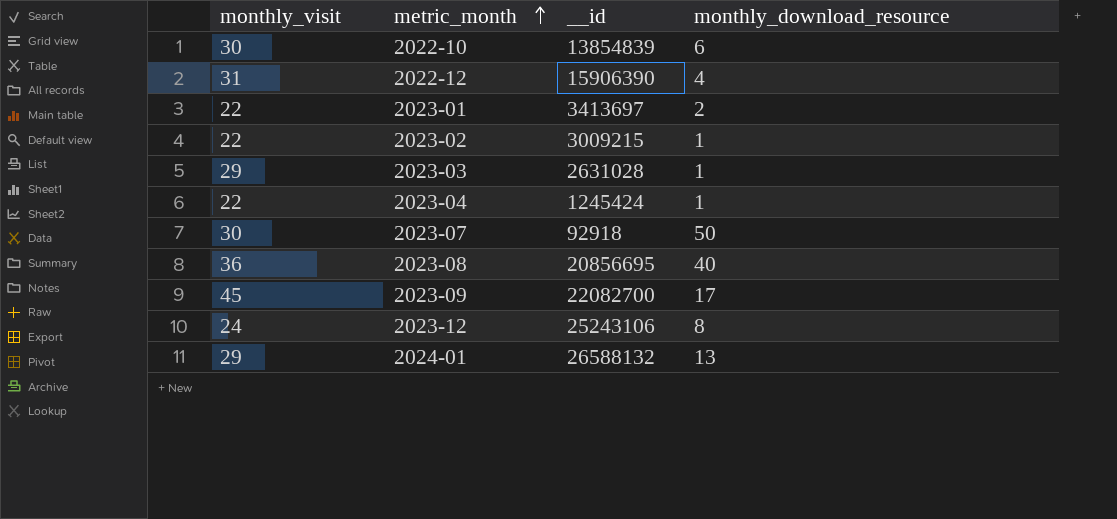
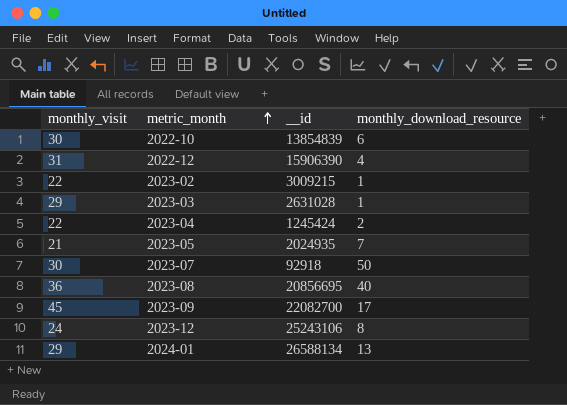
row 2023-01: 22 | 3413697 | 2 -> none
2023-04 | monthly_download_resource: 1 -> 2
row 2023-05: none -> 21 | 2024935 | 7
2024-01 | __id: 26588132 -> 26588134

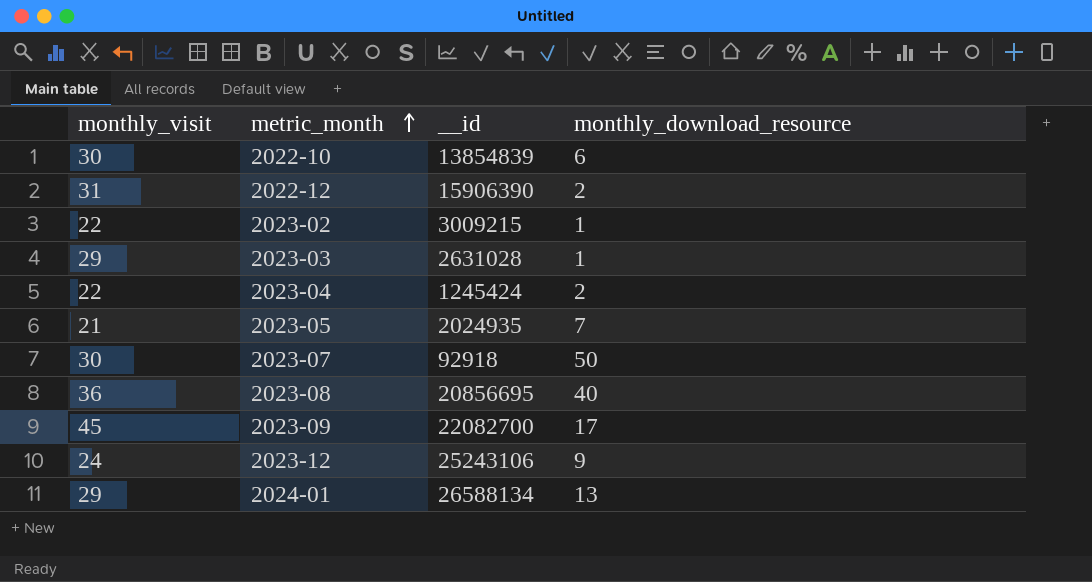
2022-12 | monthly_download_resource: 4 -> 2
2023-12 | monthly_download_resource: 8 -> 9

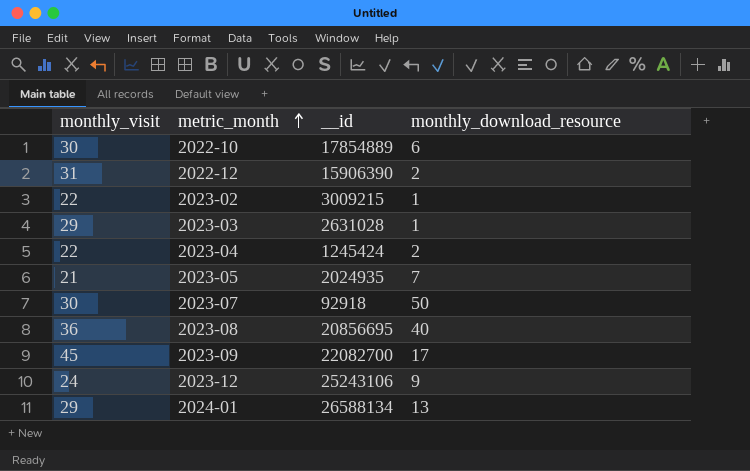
2022-10 | __id: 13854839 -> 17854889

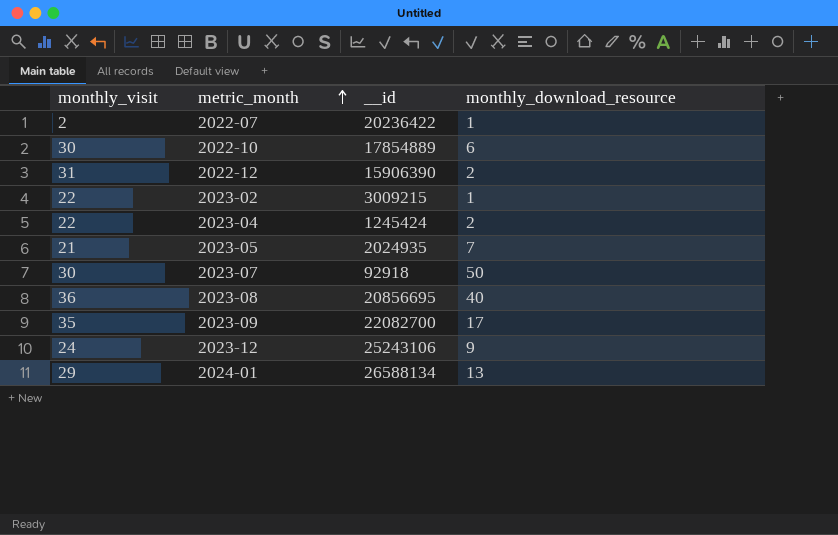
row 2023-03: 29 | 2631028 | 1 -> none
row 2022-07: none -> 2 | 20236422 | 1
2023-09 | monthly_visit: 45 -> 35

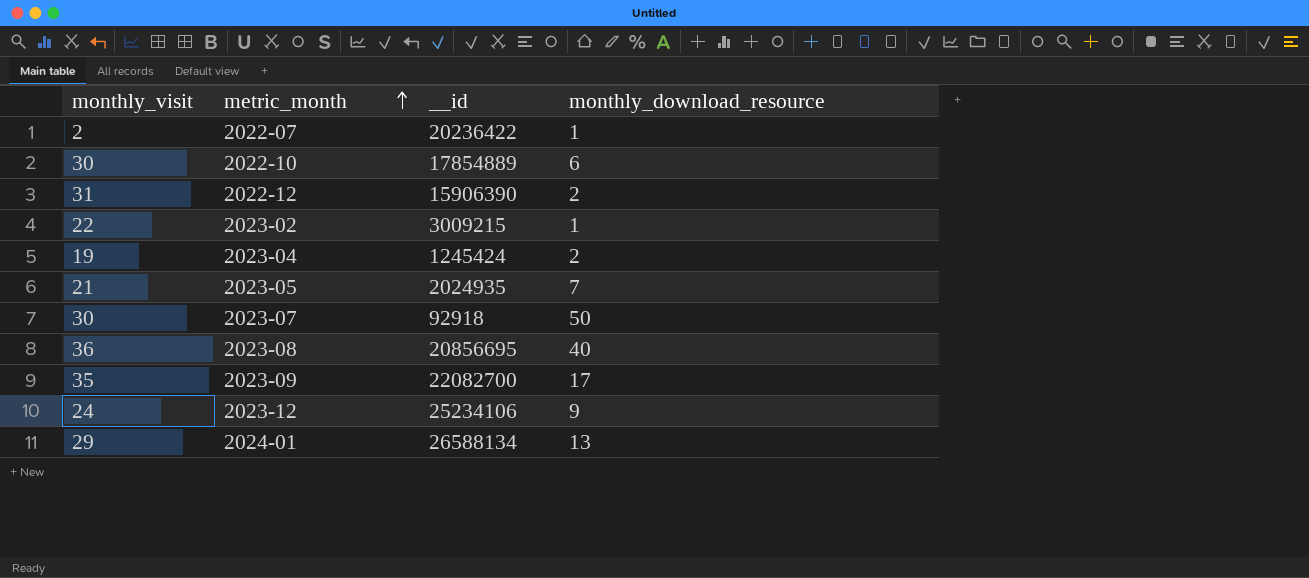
2023-04 | monthly_visit: 22 -> 19
2023-12 | __id: 25243106 -> 25234106

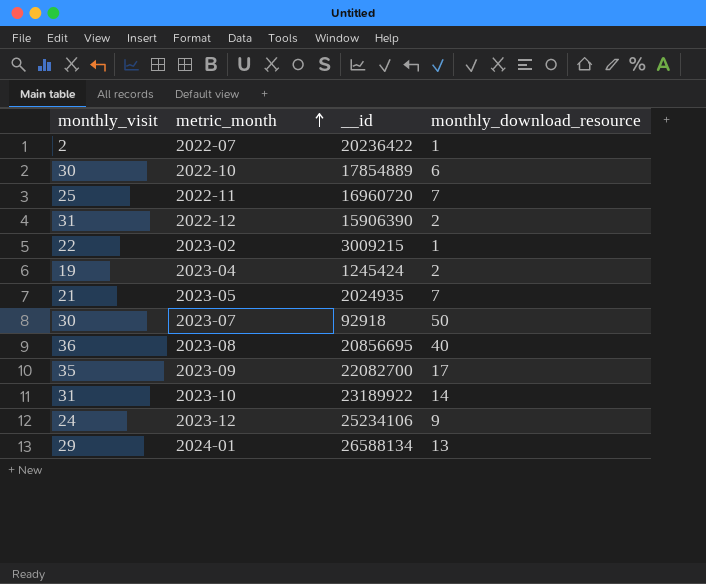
row 2022-11: none -> 25 | 16960720 | 7
row 2023-10: none -> 31 | 23189922 | 14

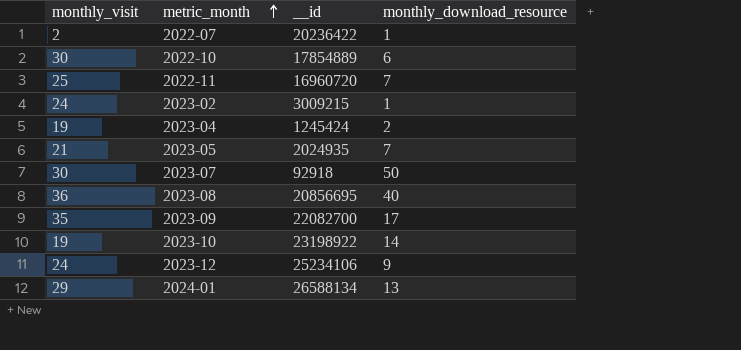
row 2022-12: 31 | 15906390 | 2 -> none
2023-02 | monthly_visit: 22 -> 24
2023-10 | monthly_visit: 31 -> 19
2023-10 | __id: 23189922 -> 23198922

